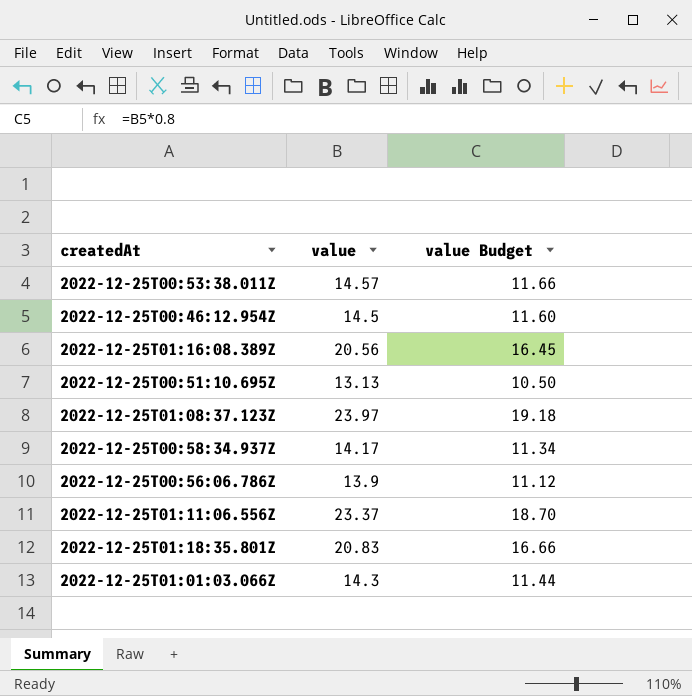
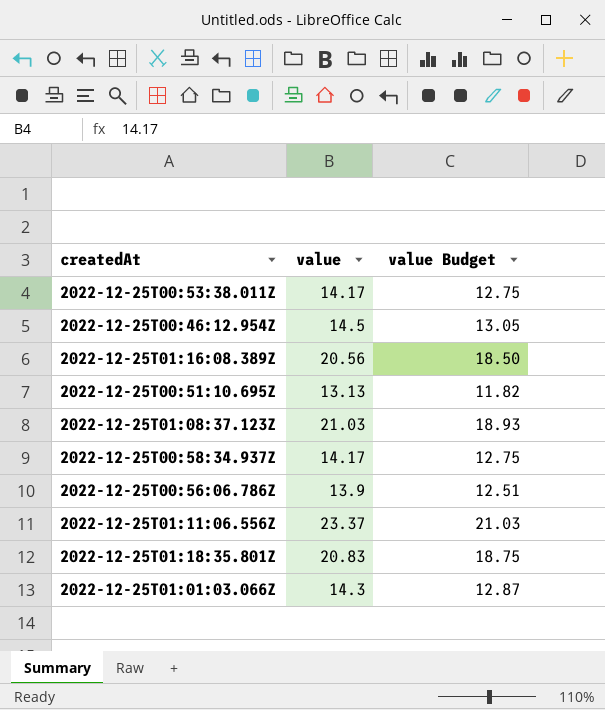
column value Budget | formula: [value] * 0.8 -> [value] * 0.9
2022-12-25T00:53:38.011Z | value: 14.57 -> 14.17
2022-12-25T01:08:37.123Z | value: 23.97 -> 21.03

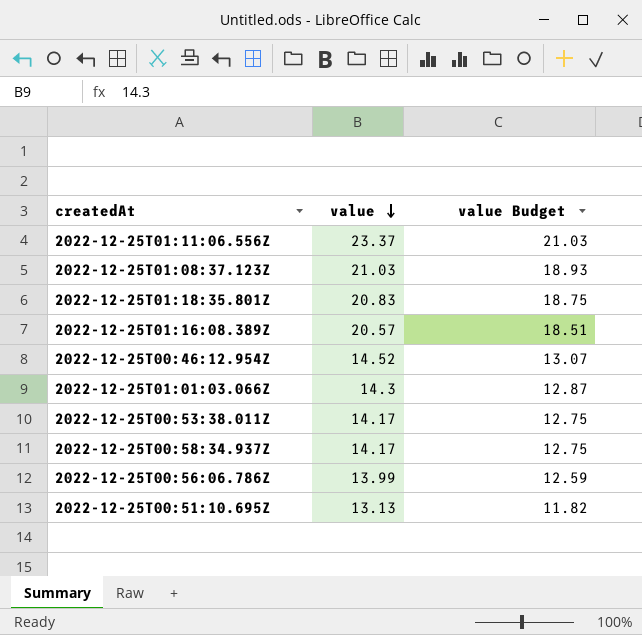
row order: none -> value descending
2022-12-25T01:16:08.389Z | value: 20.56 -> 20.57
2022-12-25T01:16:08.389Z | value Budget: 18.50 -> 18.51
2022-12-25T00:46:12.954Z | value: 14.5 -> 14.52
2022-12-25T00:46:12.954Z | value Budget: 13.05 -> 13.07
2022-12-25T00:56:06.786Z | value: 13.9 -> 13.99
2022-12-25T00:56:06.786Z | value Budget: 12.51 -> 12.59

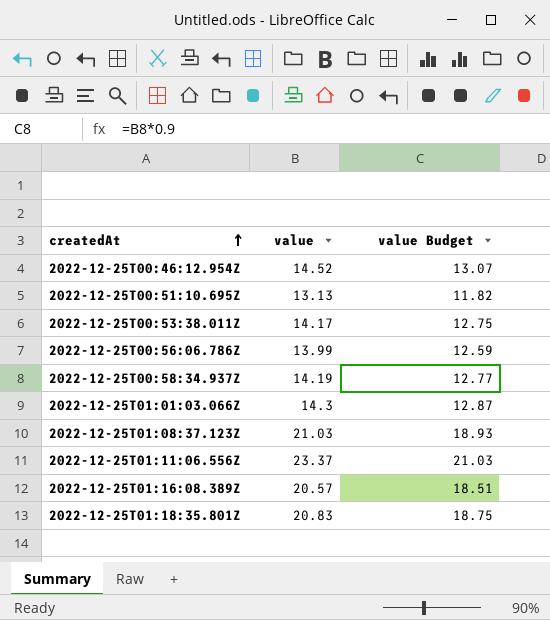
row order: value descending -> createdAt ascending
2022-12-25T00:58:34.937Z | value: 14.17 -> 14.19
2022-12-25T00:58:34.937Z | value Budget: 12.75 -> 12.77

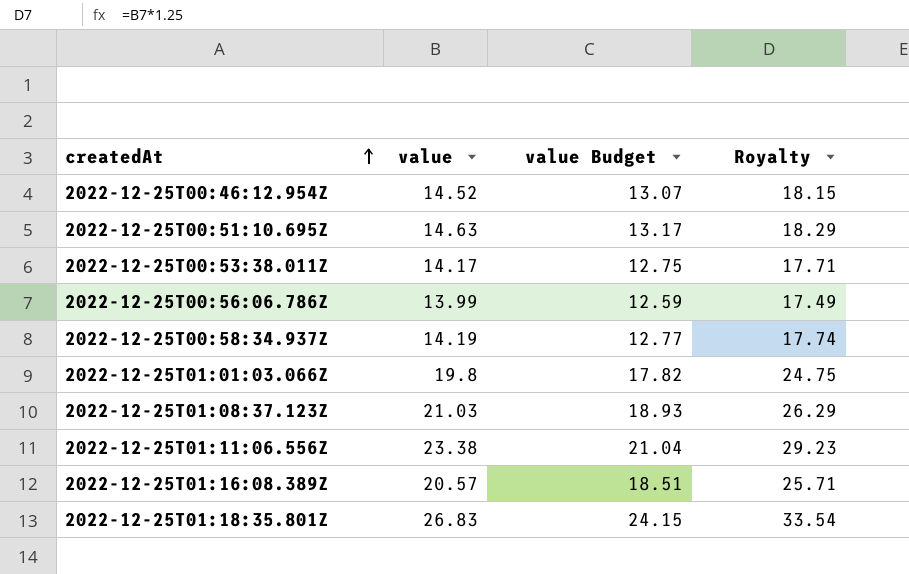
column Royalty | formula: none -> [value] * 1.25
2022-12-25T00:51:10.695Z | value: 13.13 -> 14.63
2022-12-25T00:51:10.695Z | value Budget: 11.82 -> 13.17
2022-12-25T01:01:03.066Z | value: 14.3 -> 19.8
2022-12-25T01:01:03.066Z | value Budget: 12.87 -> 17.82
2022-12-25T01:11:06.556Z | value: 23.37 -> 23.38
2022-12-25T01:11:06.556Z | value Budget: 21.03 -> 21.04
2022-12-25T01:18:35.801Z | value: 20.83 -> 26.83
2022-12-25T01:18:35.801Z | value Budget: 18.75 -> 24.15

